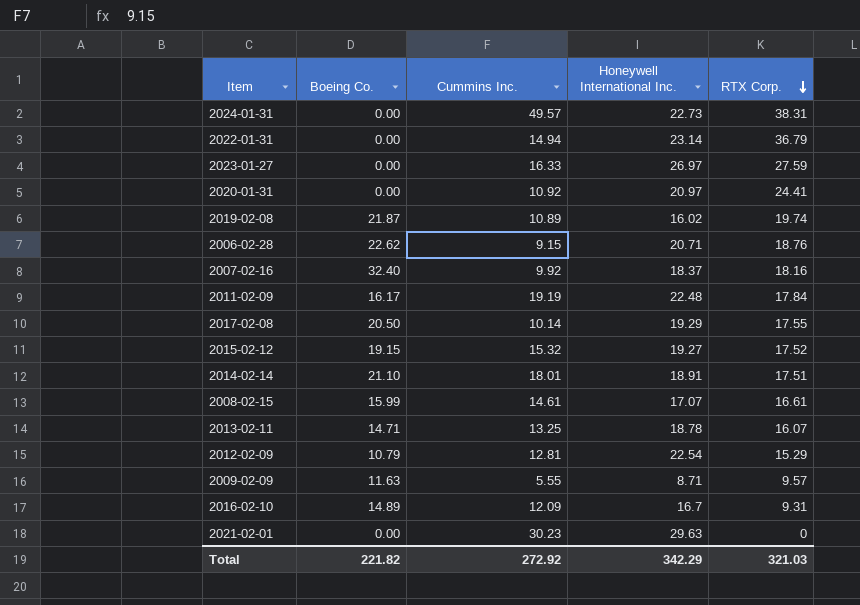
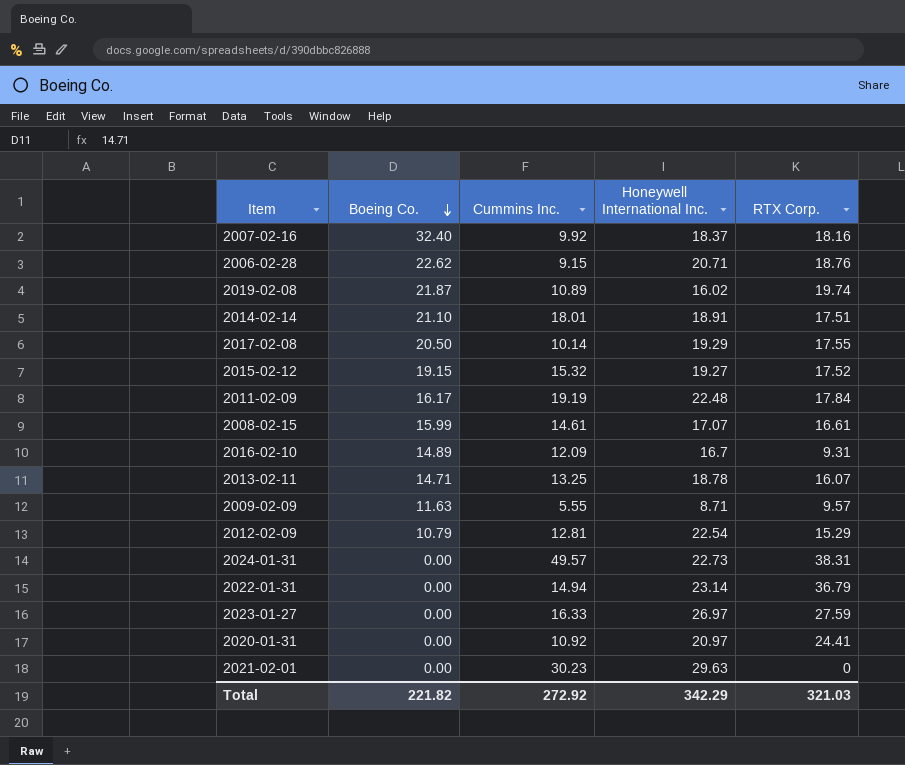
row order: RTX Corp. descending -> Boeing Co. descending

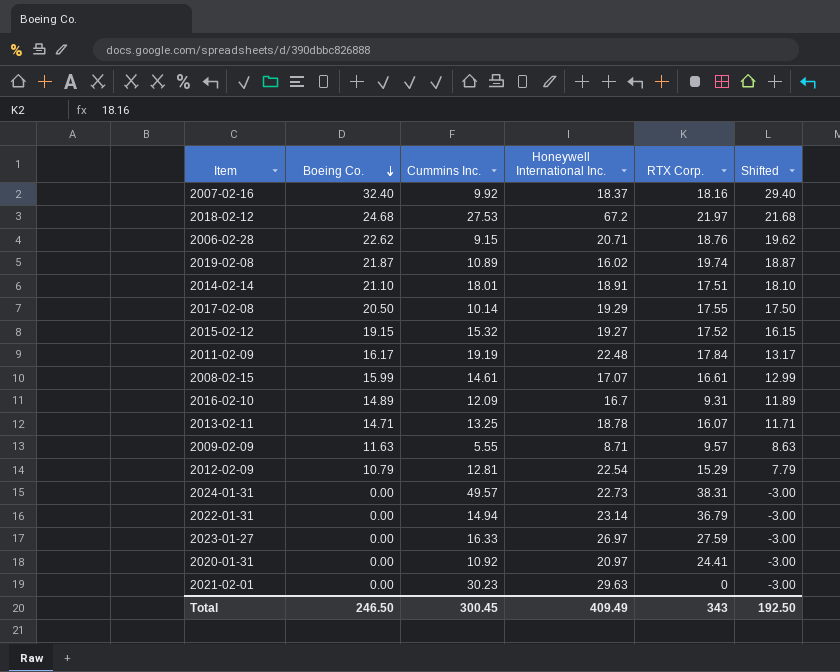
column Shifted | formula: none -> [Boeing Co.] - 3
row 2018-02-12: none -> 24.68 | 27.53 | 67.2 | 21.97 | 21.68
Total | Boeing Co.: 221.82 -> 246.50
Total | Cummins Inc.: 272.92 -> 300.45
Total | Honeywell International Inc.: 342.29 -> 409.49
Total | RTX Corp.: 321.03 -> 343

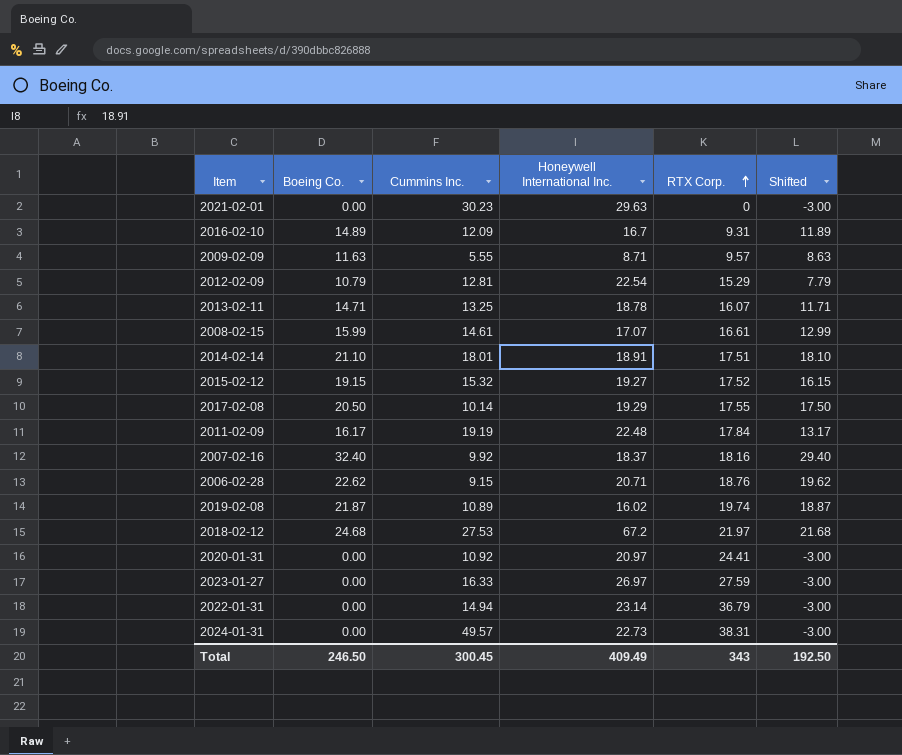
row order: Boeing Co. descending -> RTX Corp. ascending

